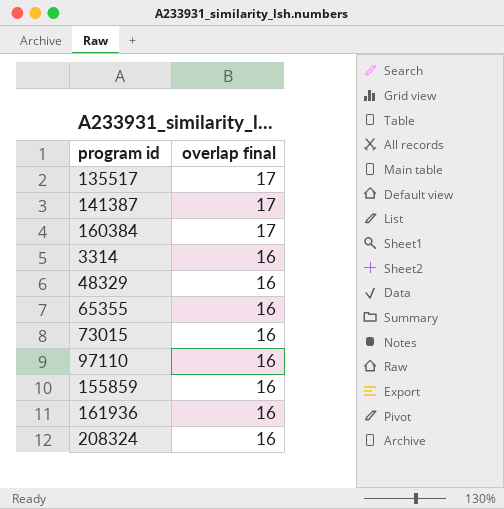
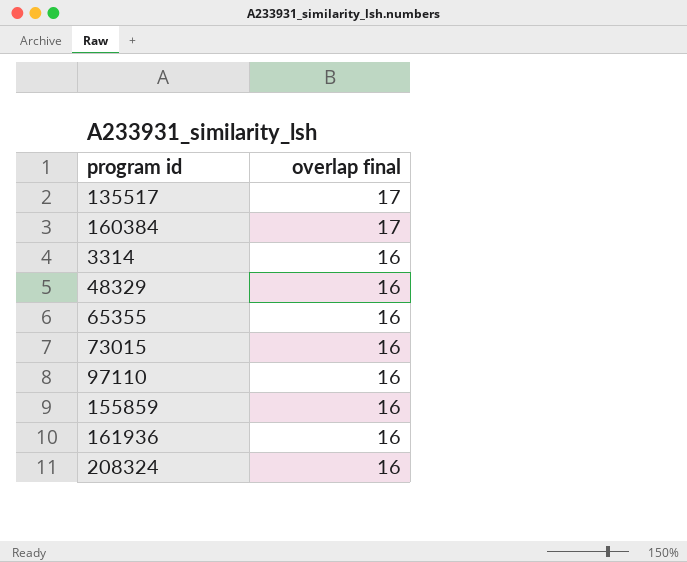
row 141387: 17 -> none

